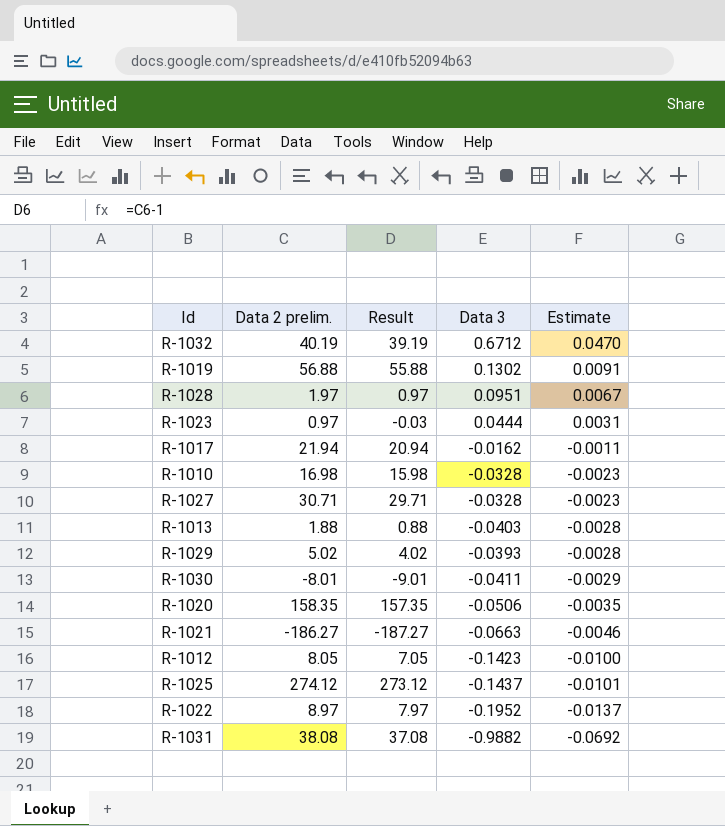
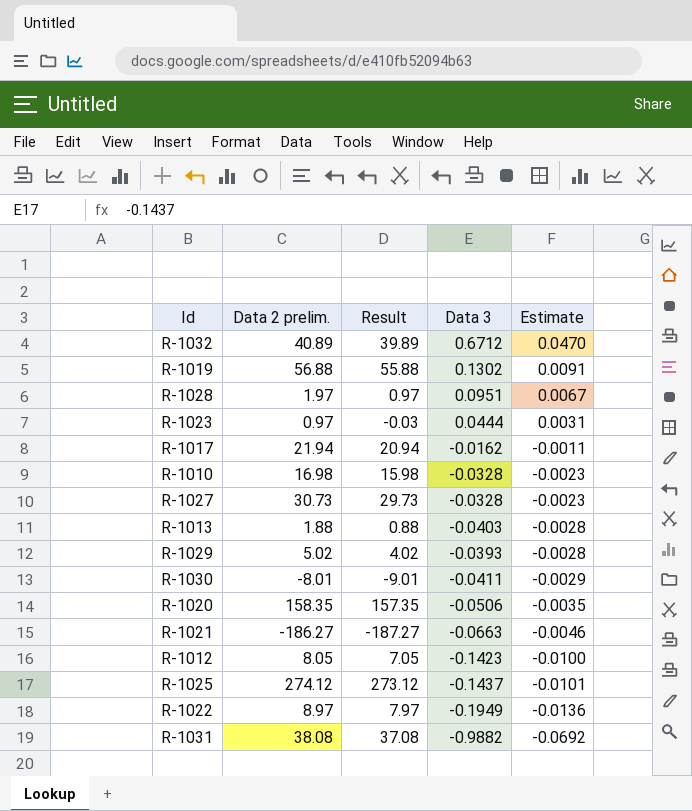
R-1032 | Data 2 prelim.: 40.19 -> 40.89
R-1032 | Result: 39.19 -> 39.89
R-1027 | Data 2 prelim.: 30.71 -> 30.73
R-1027 | Result: 29.71 -> 29.73
R-1022 | Data 3: -0.1952 -> -0.1949
R-1022 | Estimate: -0.0137 -> -0.0136

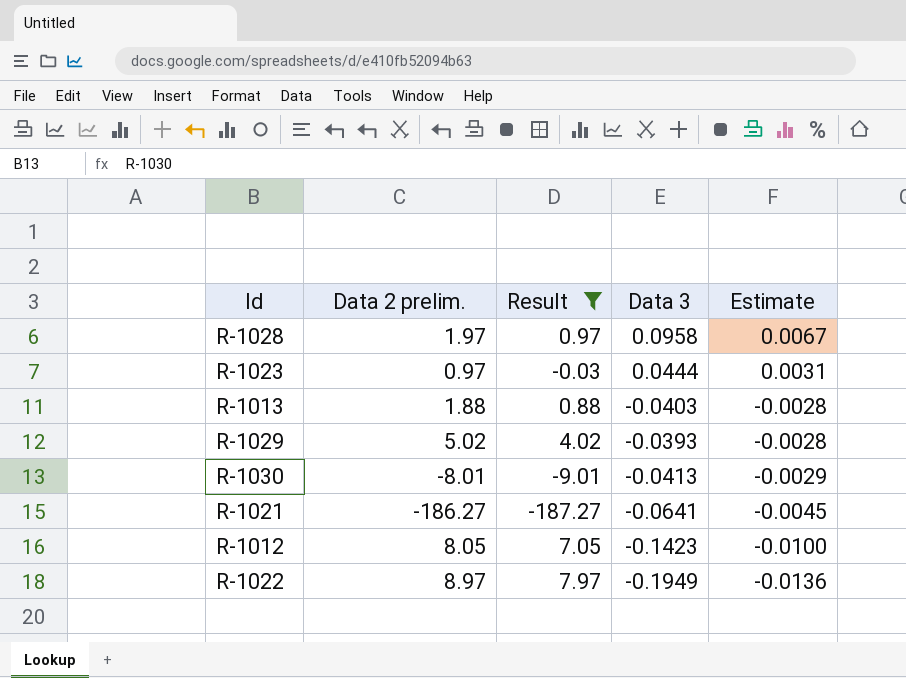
filter: none -> Result <= 7.97
R-1028 | Data 3: 0.0951 -> 0.0958
R-1030 | Data 3: -0.0411 -> -0.0413
R-1021 | Data 3: -0.0663 -> -0.0641
R-1021 | Estimate: -0.0046 -> -0.0045

